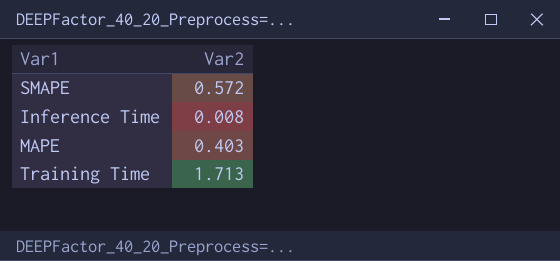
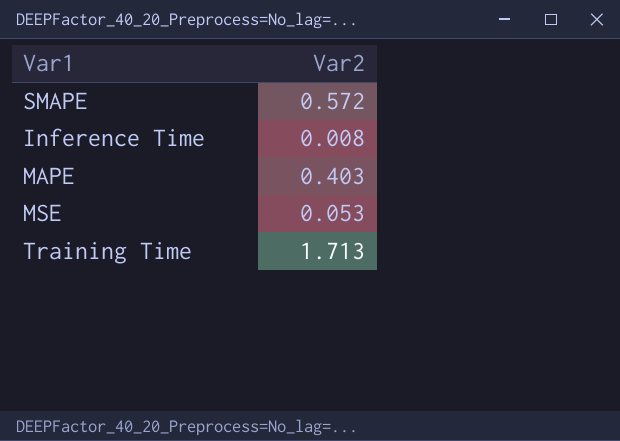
row MSE: none -> 0.053

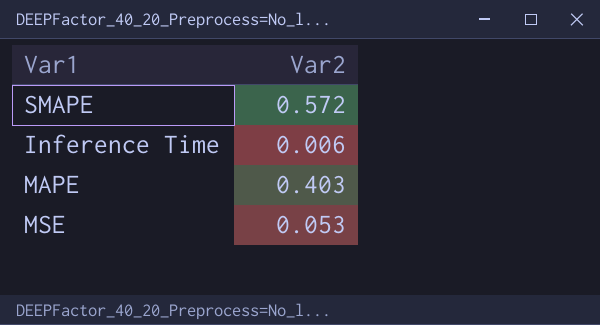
row Training Time: 1.713 -> none
Inference Time | Var2: 0.008 -> 0.006

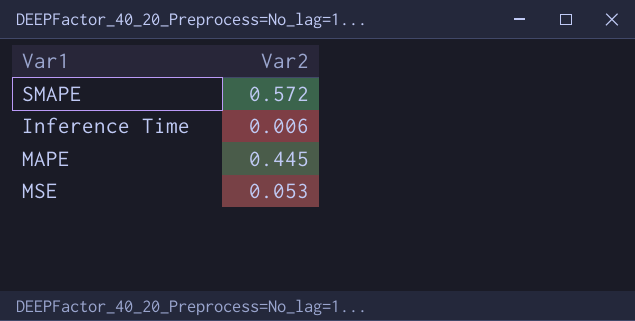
MAPE | Var2: 0.403 -> 0.445

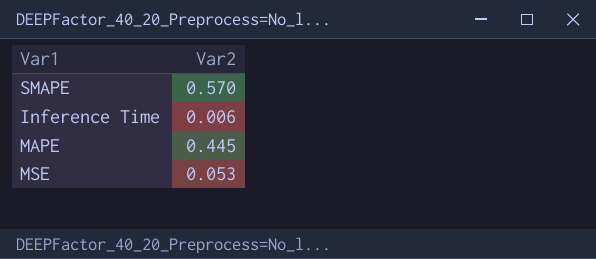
SMAPE | Var2: 0.572 -> 0.570

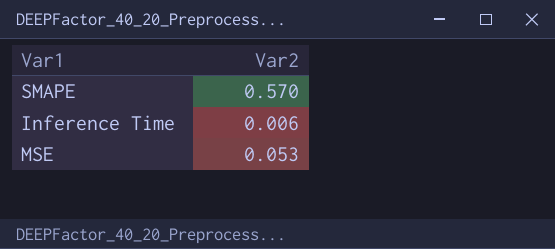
row MAPE: 0.445 -> none

